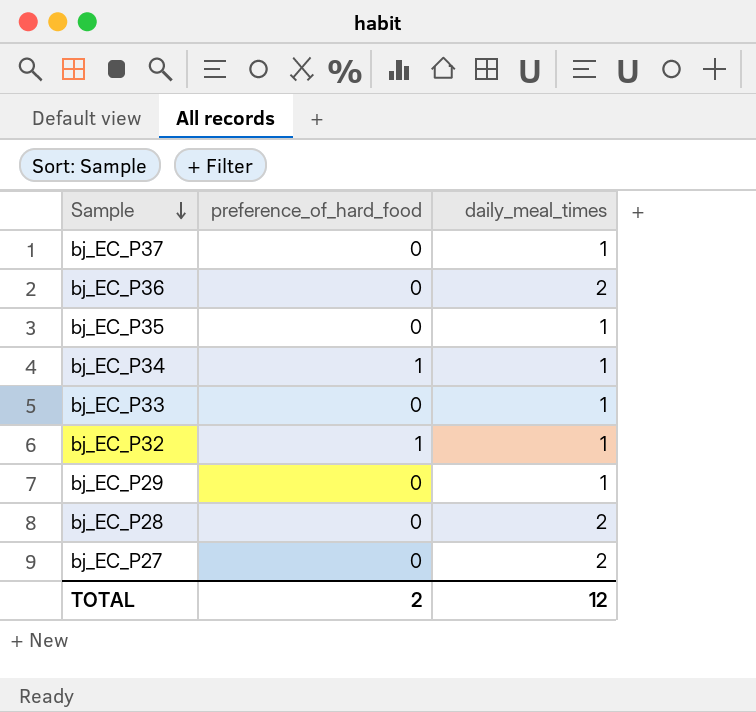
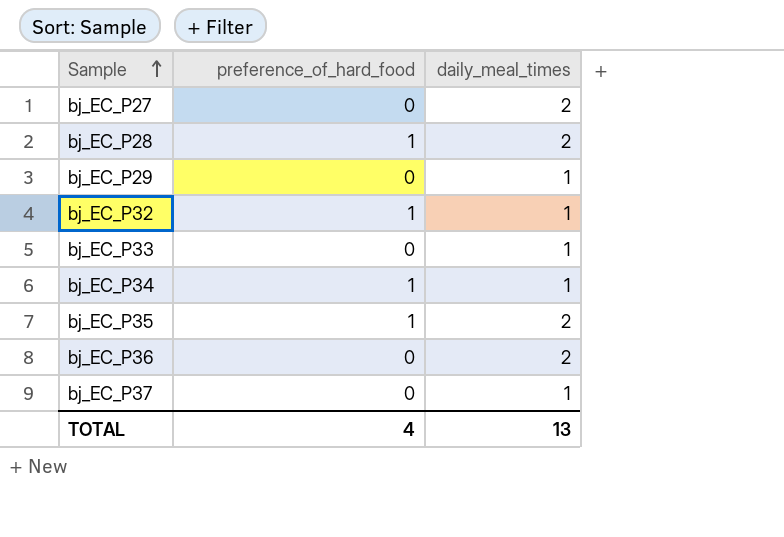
row order: Sample descending -> Sample ascending
bj_EC_P28 | preference_of_hard_food: 0 -> 1
bj_EC_P35 | preference_of_hard_food: 0 -> 1
bj_EC_P35 | daily_meal_times: 1 -> 2
TOTAL | preference_of_hard_food: 2 -> 4
TOTAL | daily_meal_times: 12 -> 13

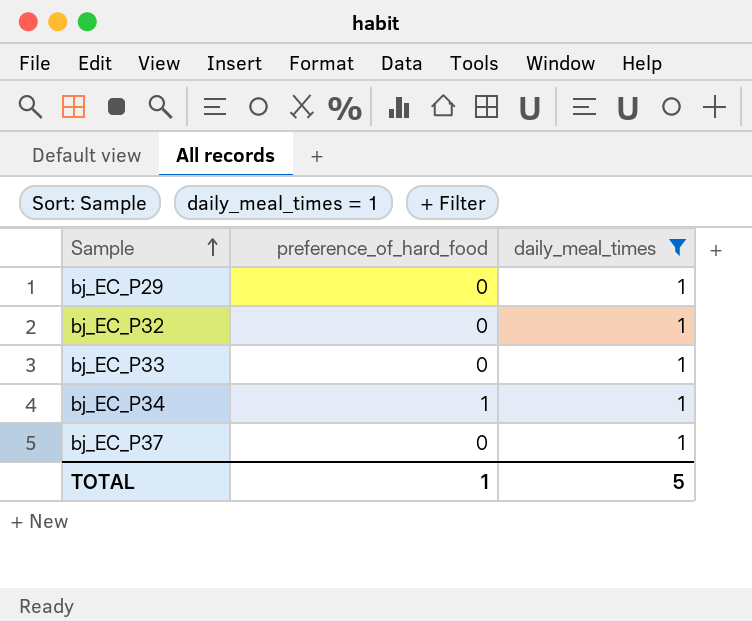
filter: none -> daily_meal_times = 1
bj_EC_P32 | preference_of_hard_food: 1 -> 0
TOTAL | preference_of_hard_food: 4 -> 1
TOTAL | daily_meal_times: 13 -> 5

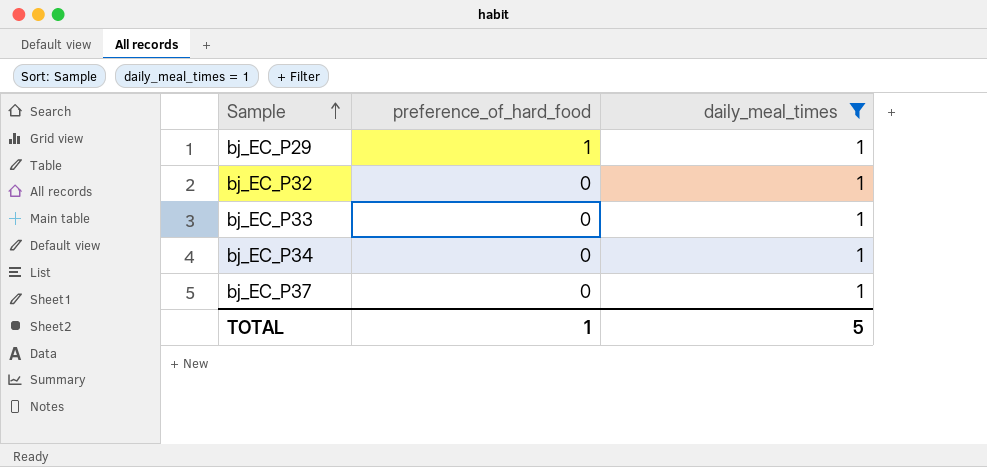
bj_EC_P29 | preference_of_hard_food: 0 -> 1
bj_EC_P34 | preference_of_hard_food: 1 -> 0

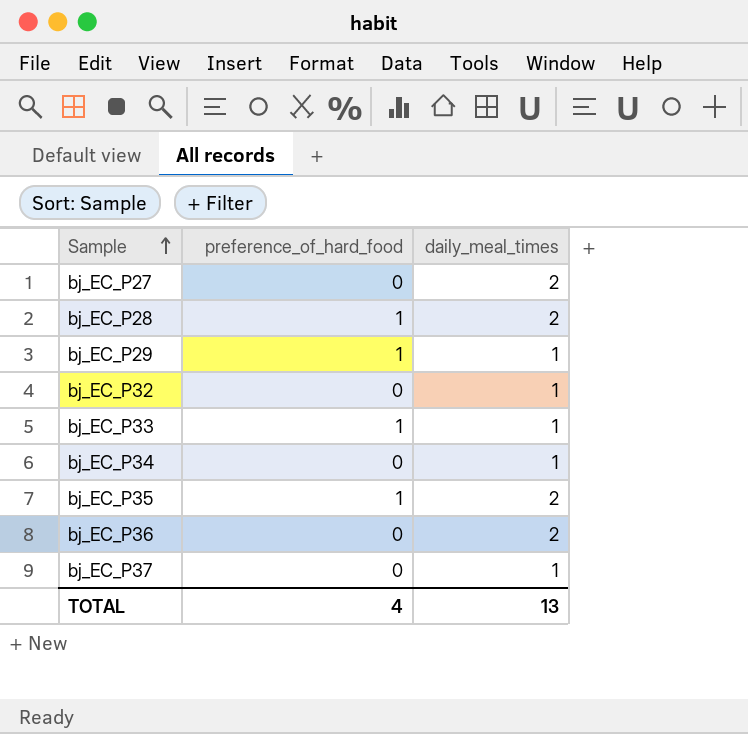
filter: daily_meal_times = 1 -> none
bj_EC_P33 | preference_of_hard_food: 0 -> 1
TOTAL | preference_of_hard_food: 1 -> 4
TOTAL | daily_meal_times: 5 -> 13

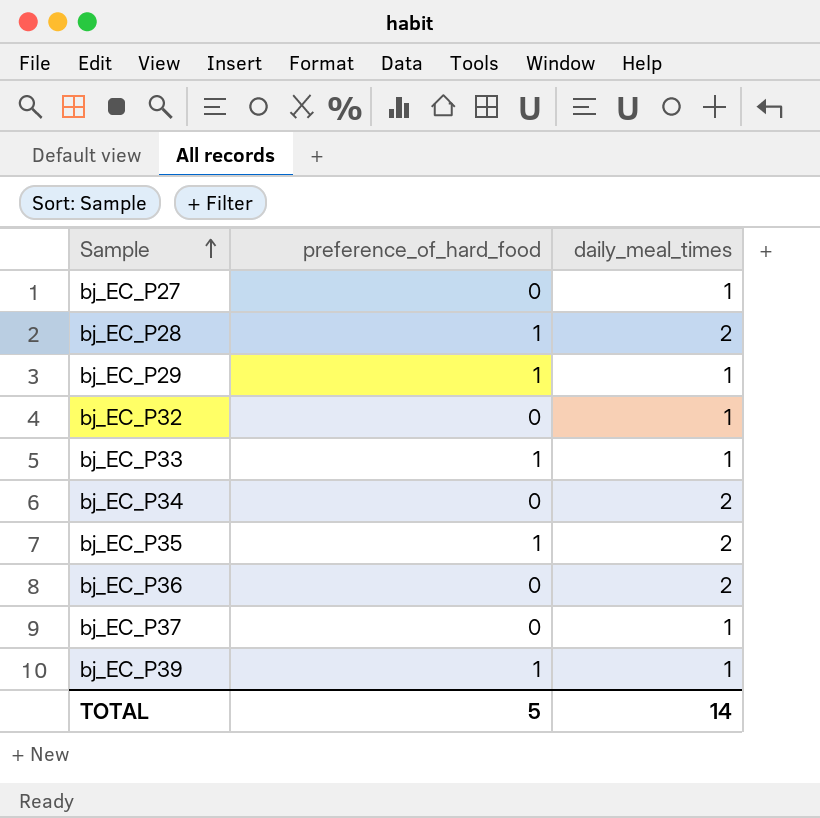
bj_EC_P27 | daily_meal_times: 2 -> 1
bj_EC_P34 | daily_meal_times: 1 -> 2
row bj_EC_P39: none -> 1 | 1
TOTAL | preference_of_hard_food: 4 -> 5
TOTAL | daily_meal_times: 13 -> 14

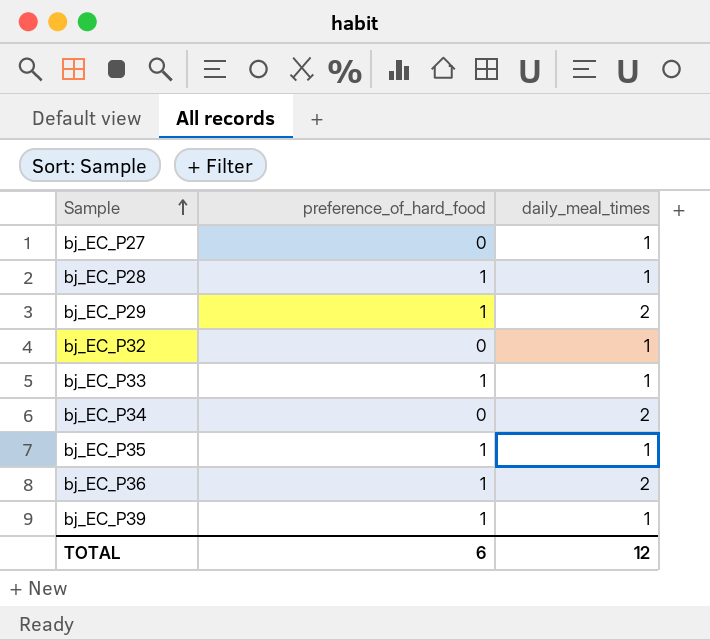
row bj_EC_P37: 0 | 1 -> none
bj_EC_P28 | daily_meal_times: 2 -> 1
bj_EC_P29 | daily_meal_times: 1 -> 2
bj_EC_P35 | daily_meal_times: 2 -> 1
bj_EC_P36 | preference_of_hard_food: 0 -> 1
TOTAL | preference_of_hard_food: 5 -> 6
TOTAL | daily_meal_times: 14 -> 12

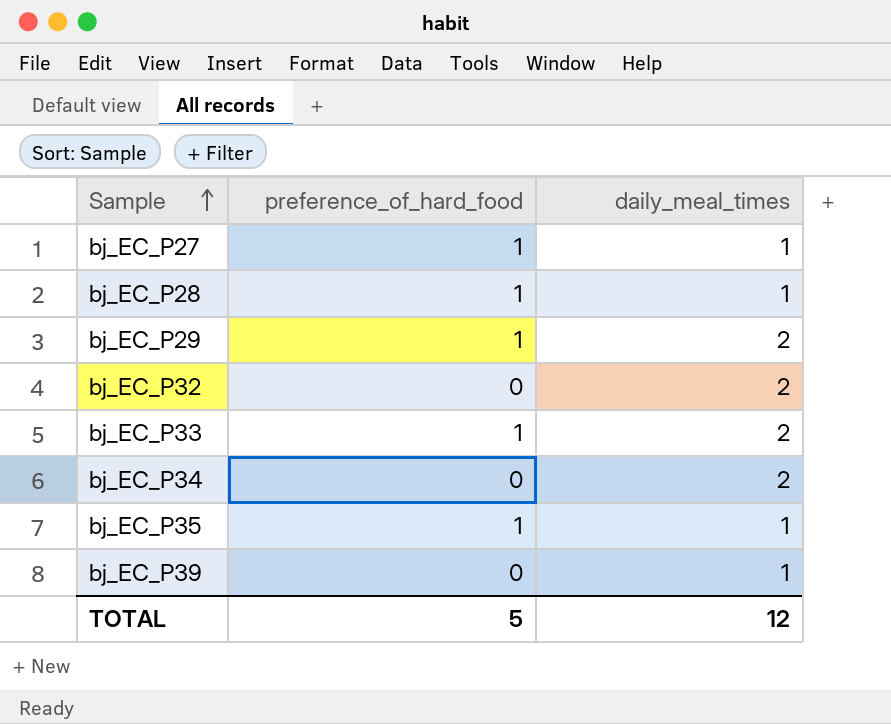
row bj_EC_P36: 1 | 2 -> none
bj_EC_P27 | preference_of_hard_food: 0 -> 1
bj_EC_P32 | daily_meal_times: 1 -> 2
bj_EC_P33 | daily_meal_times: 1 -> 2
bj_EC_P39 | preference_of_hard_food: 1 -> 0
TOTAL | preference_of_hard_food: 6 -> 5

